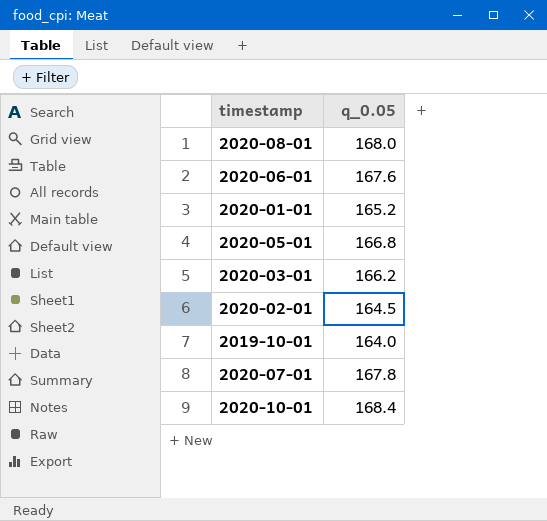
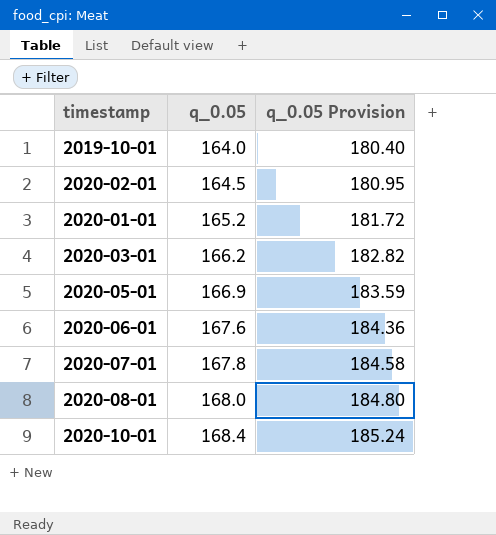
row order: none -> q_0.05 ascending
column q_0.05 Provision | formula: none -> [q_0.05] * 1.1
2020-05-01 | q_0.05: 166.8 -> 166.9

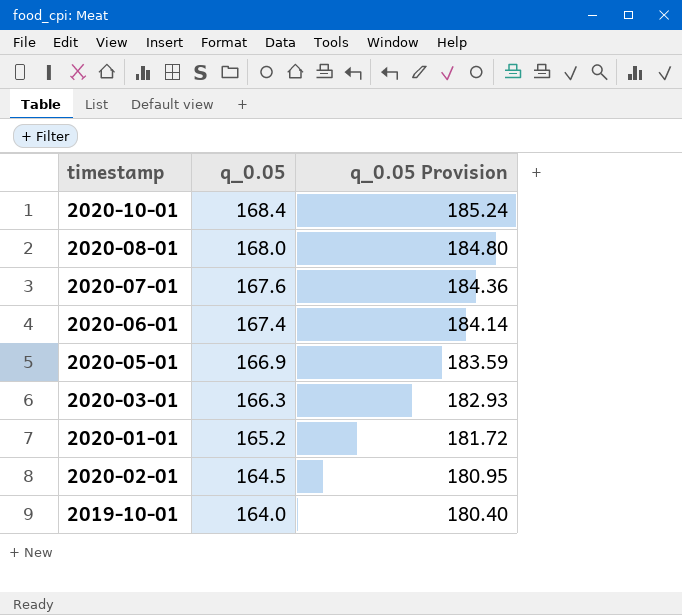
row order: q_0.05 ascending -> q_0.05 descending
2020-07-01 | q_0.05: 167.8 -> 167.6
2020-07-01 | q_0.05 Provision: 184.58 -> 184.36
2020-06-01 | q_0.05: 167.6 -> 167.4
2020-06-01 | q_0.05 Provision: 184.36 -> 184.14
2020-03-01 | q_0.05: 166.2 -> 166.3
2020-03-01 | q_0.05 Provision: 182.82 -> 182.93

